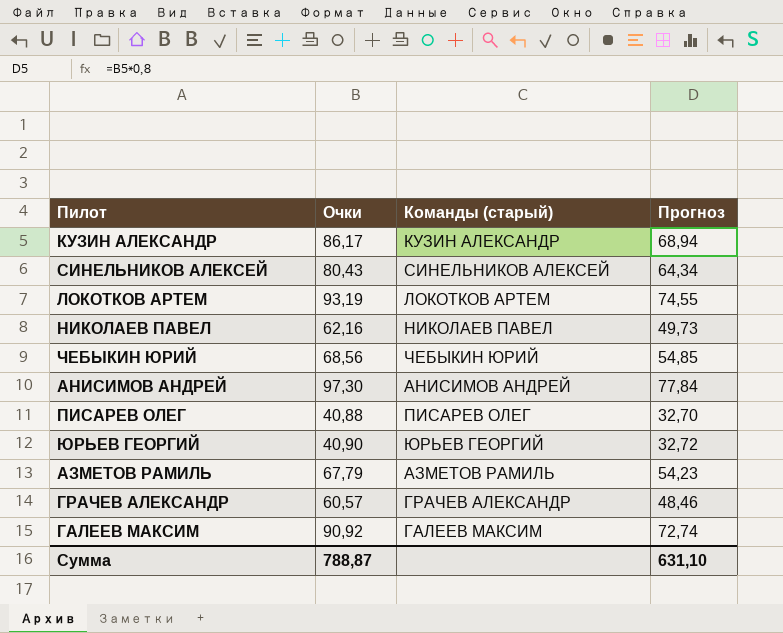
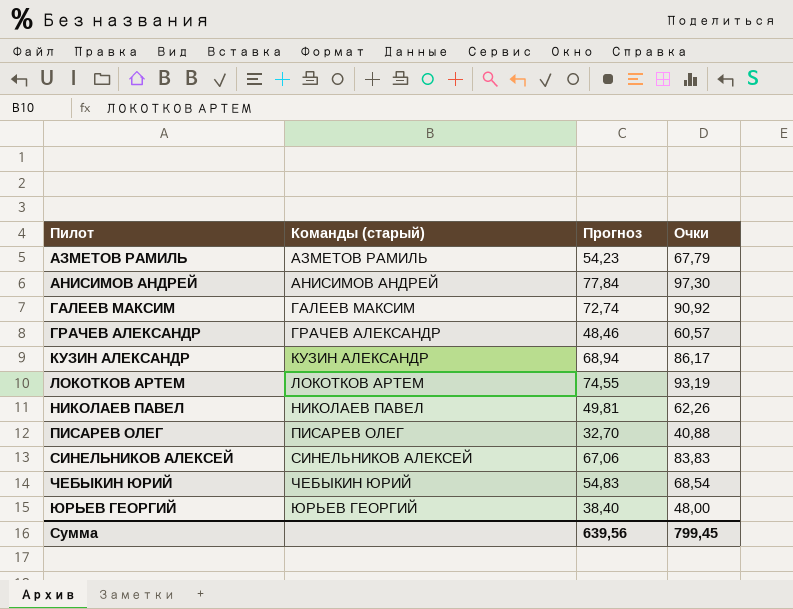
row order: none -> Пилот ascending
column Очки | position: 2 -> 4
НИКОЛАЕВ ПАВЕЛ | Прогноз: 49,73 -> 49,81
НИКОЛАЕВ ПАВЕЛ | Очки: 62,16 -> 62,26
СИНЕЛЬНИКОВ АЛЕКСЕЙ | Прогноз: 64,34 -> 67,06
СИНЕЛЬНИКОВ АЛЕКСЕЙ | Очки: 80,43 -> 83,83
ЧЕБЫКИН ЮРИЙ | Прогноз: 54,85 -> 54,83
ЧЕБЫКИН ЮРИЙ | Очки: 68,56 -> 68,54
ЮРЬЕВ ГЕОРГИЙ | Прогноз: 32,72 -> 38,40
ЮРЬЕВ ГЕОРГИЙ | Очки: 40,90 -> 48,00
Сумма | Прогноз: 631,10 -> 639,56
Сумма | Очки: 788,87 -> 799,45

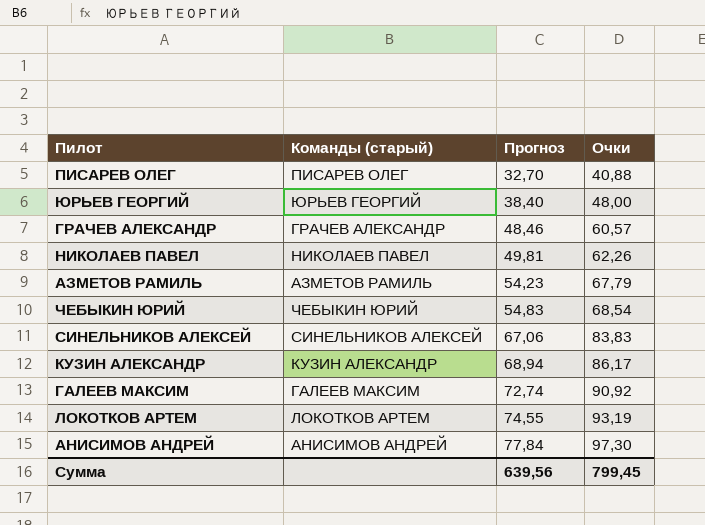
row order: Пилот ascending -> Прогноз ascending

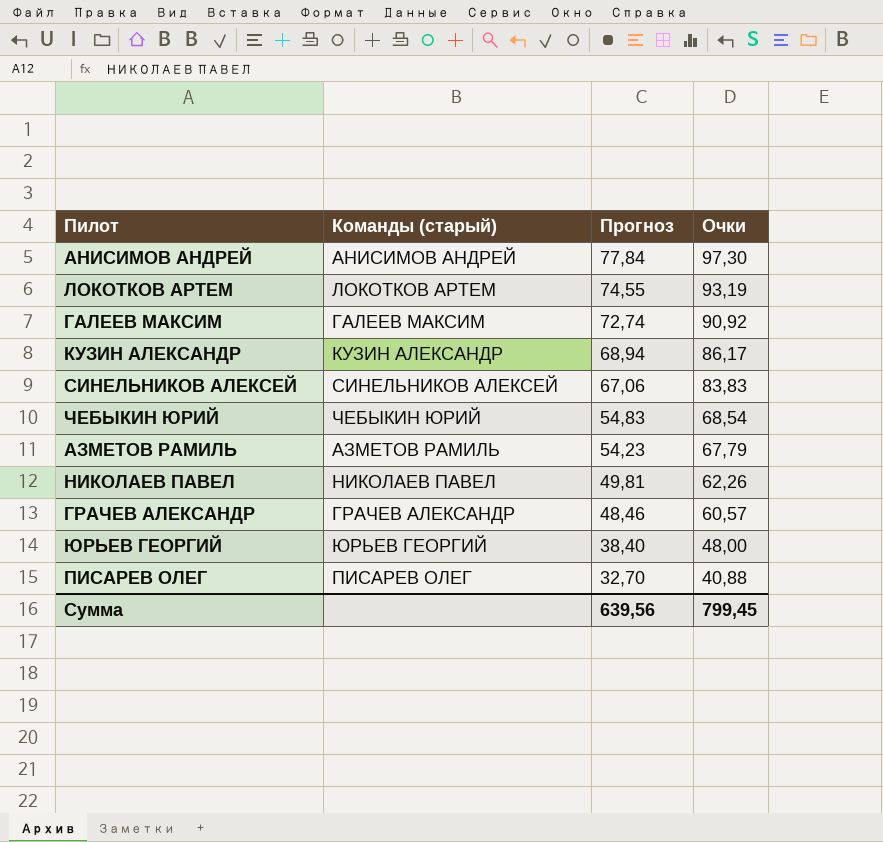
row order: Прогноз ascending -> Прогноз descending

